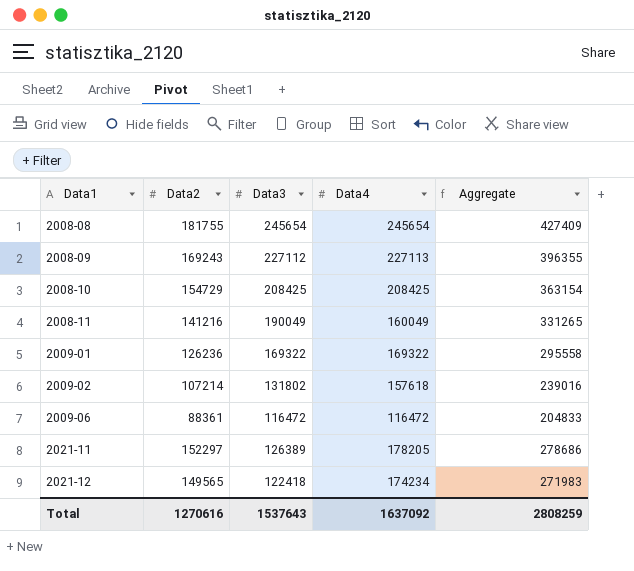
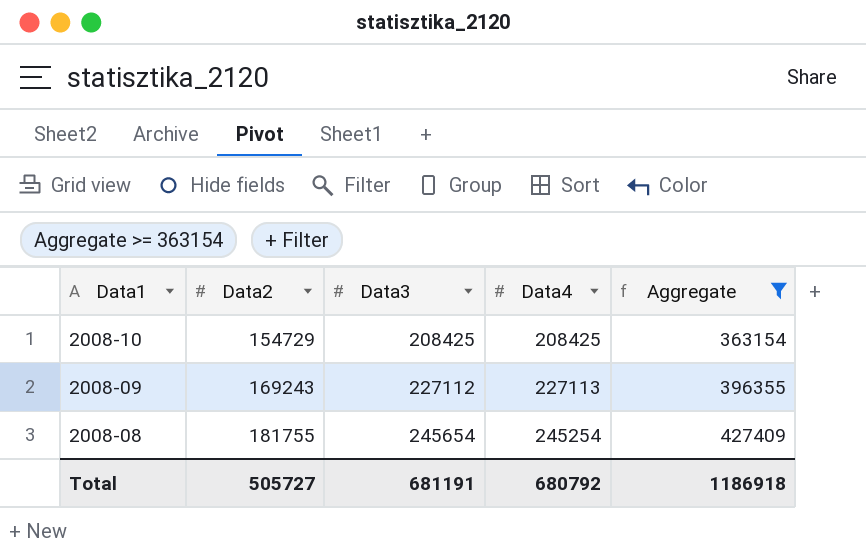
filter: none -> Aggregate >= 363154
row order: Data1 ascending -> Data1 descending
2008-08 | Data4: 245654 -> 245254
Total | Data2: 1270616 -> 505727
Total | Data3: 1537643 -> 681191
Total | Data4: 1637092 -> 680792
Total | Aggregate: 2808259 -> 1186918

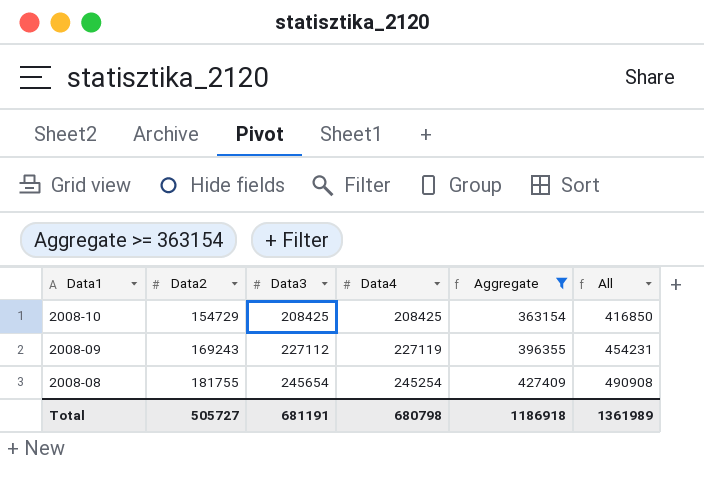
column All | formula: none -> [Data3] + [Data4]
2008-09 | Data4: 227113 -> 227119
Total | Data4: 680792 -> 680798

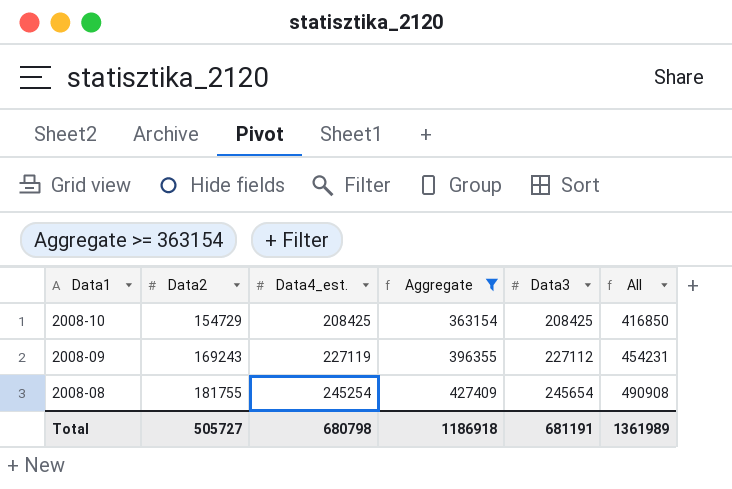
column name: Data4 -> Data4_est.
column Data3 | position: 3 -> 5

